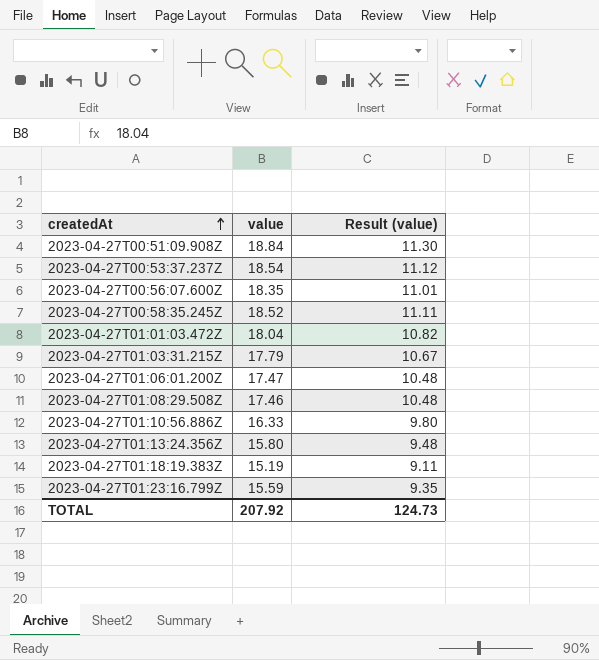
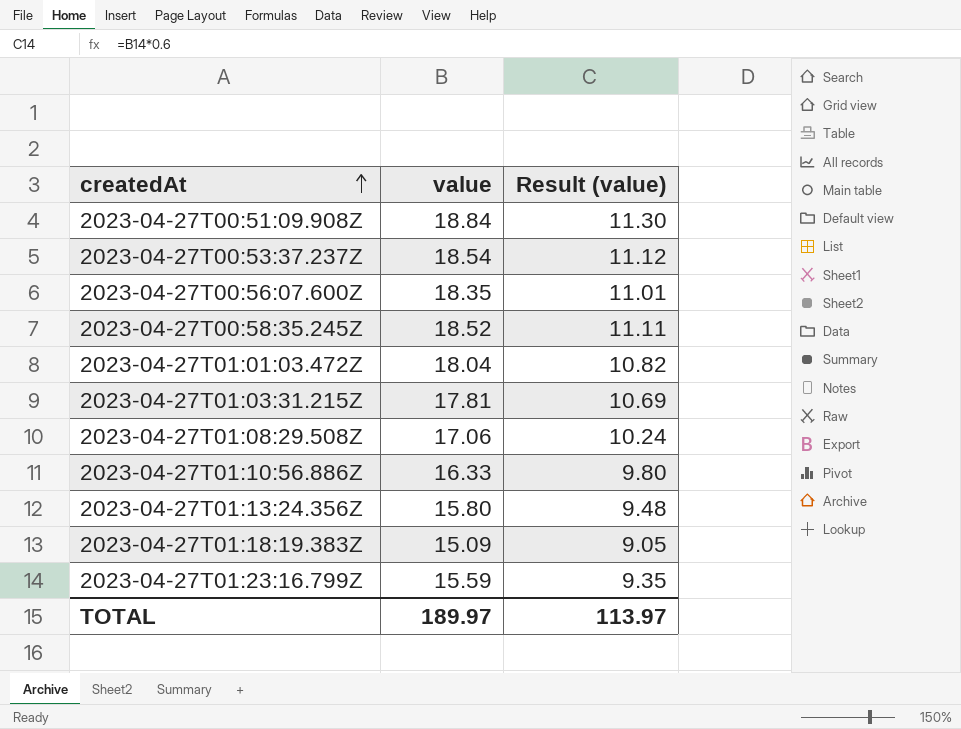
row 2023-04-27T01:06:01.200Z: 17.47 | 10.48 -> none
2023-04-27T01:03:31.215Z | value: 17.79 -> 17.81
2023-04-27T01:03:31.215Z | Result (value): 10.67 -> 10.69
2023-04-27T01:08:29.508Z | value: 17.46 -> 17.06
2023-04-27T01:08:29.508Z | Result (value): 10.48 -> 10.24
2023-04-27T01:18:19.383Z | value: 15.19 -> 15.09
2023-04-27T01:18:19.383Z | Result (value): 9.11 -> 9.05
TOTAL | value: 207.92 -> 189.97
TOTAL | Result (value): 124.73 -> 113.97

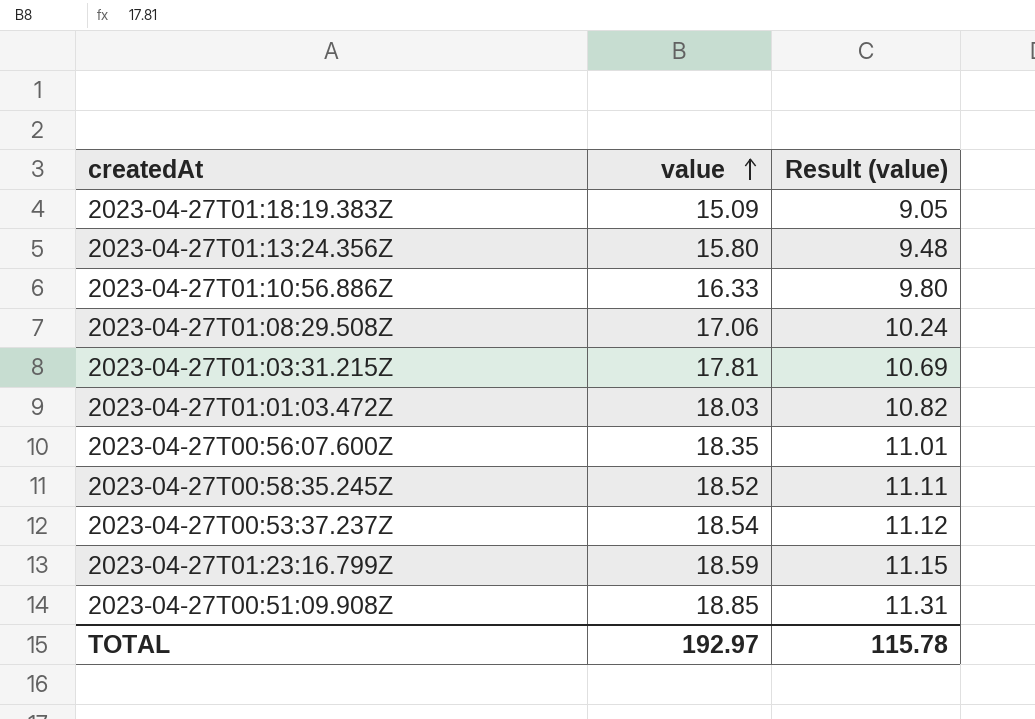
row order: createdAt ascending -> value ascending
2023-04-27T01:01:03.472Z | value: 18.04 -> 18.03
2023-04-27T01:23:16.799Z | value: 15.59 -> 18.59
2023-04-27T01:23:16.799Z | Result (value): 9.35 -> 11.15
2023-04-27T00:51:09.908Z | value: 18.84 -> 18.85
2023-04-27T00:51:09.908Z | Result (value): 11.30 -> 11.31
TOTAL | value: 189.97 -> 192.97
TOTAL | Result (value): 113.97 -> 115.78

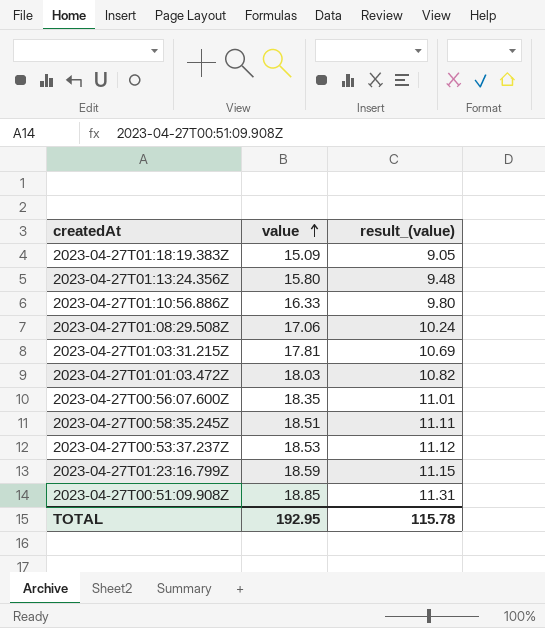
column name: Result (value) -> result_(value)
2023-04-27T00:58:35.245Z | value: 18.52 -> 18.51
2023-04-27T00:53:37.237Z | value: 18.54 -> 18.53
TOTAL | value: 192.97 -> 192.95

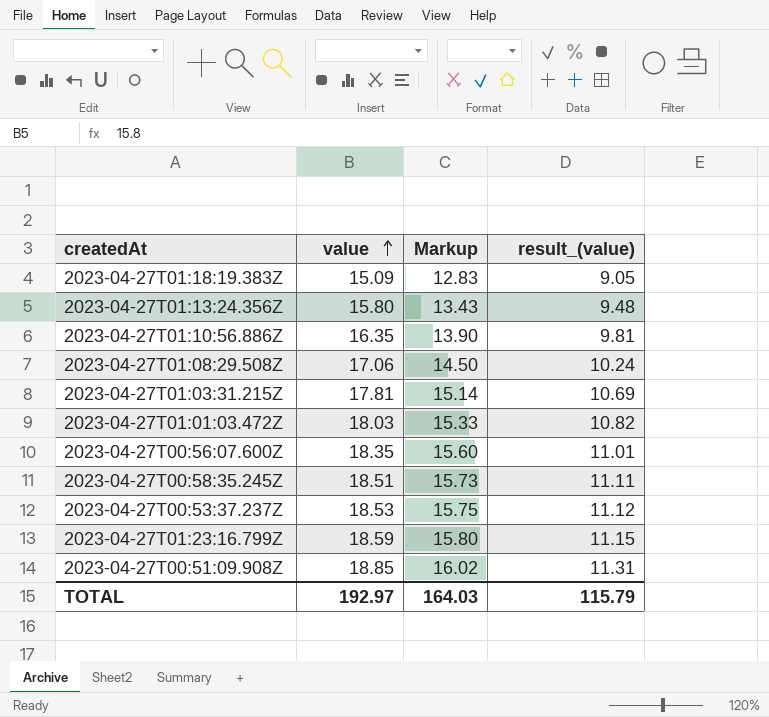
column Markup | formula: none -> [value] * 0.85
2023-04-27T01:10:56.886Z | value: 16.33 -> 16.35
2023-04-27T01:10:56.886Z | result_(value): 9.80 -> 9.81
TOTAL | value: 192.95 -> 192.97
TOTAL | result_(value): 115.78 -> 115.79

